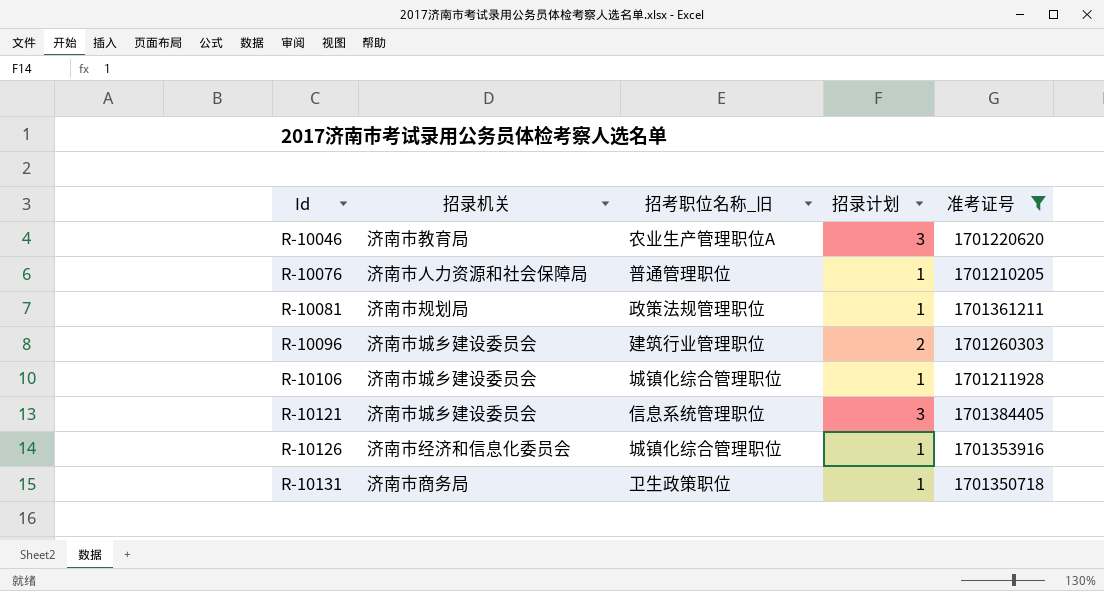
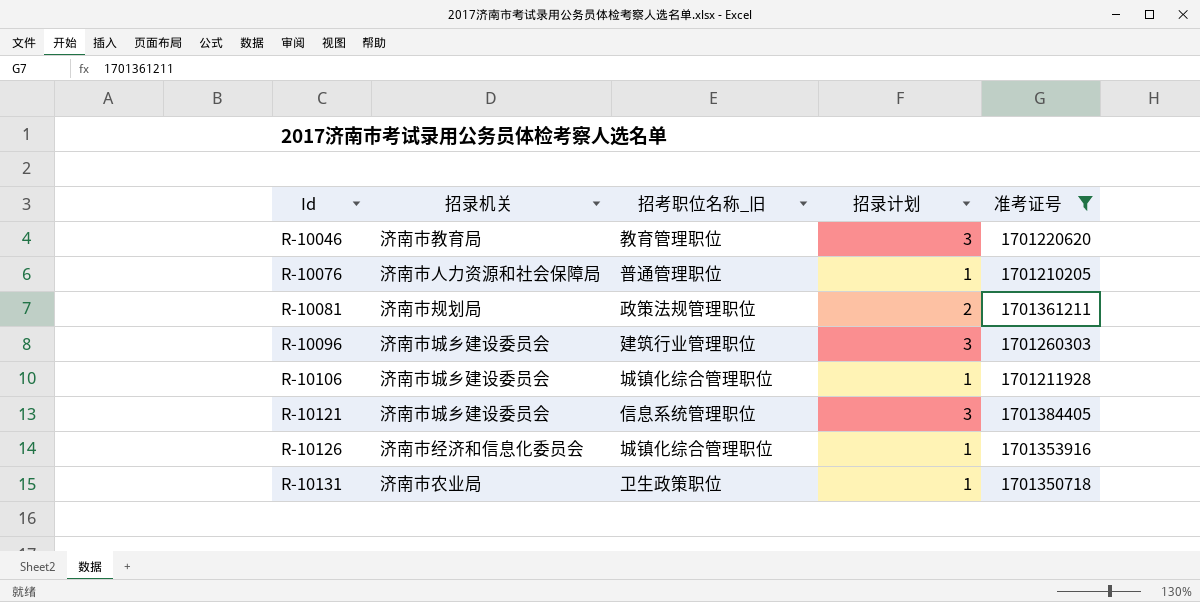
R-10046 | 招考职位名称_旧: 农业生产管理职位A -> 教育管理职位
R-10081 | 招录计划: 1 -> 2
R-10096 | 招录计划: 2 -> 3
R-10131 | 招录机关: 济南市商务局 -> 济南市农业局

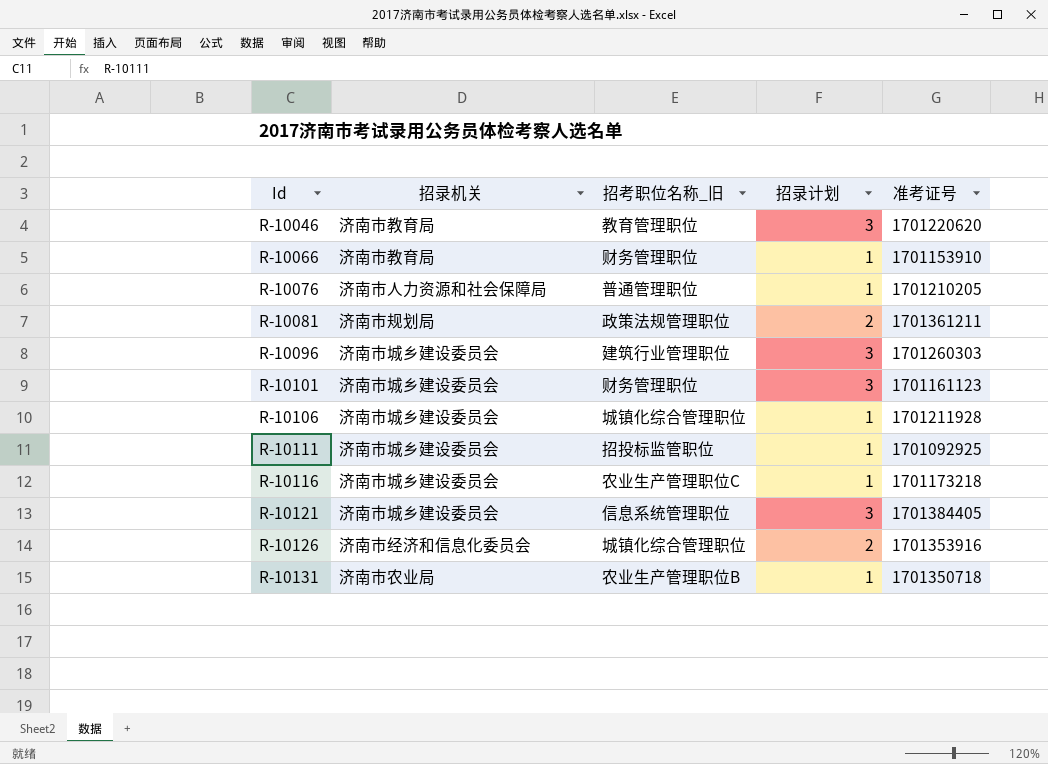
filter: 准考证号 >= 1701210205 -> none
R-10126 | 招录计划: 1 -> 2
R-10131 | 招考职位名称_旧: 卫生政策职位 -> 农业生产管理职位B

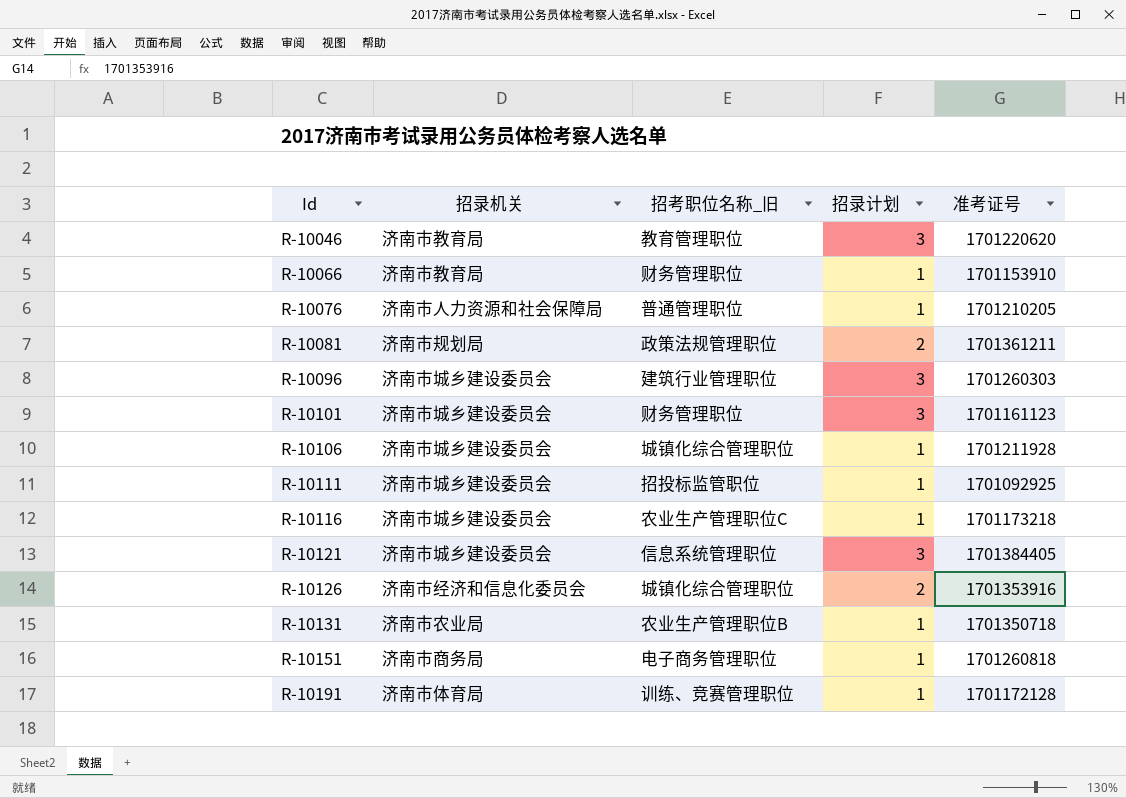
row R-10151: none -> 济南市商务局 | 电子商务管理职位 | 1 | 1701260818
row R-10191: none -> 济南市体育局 | 训练、竞赛管理职位 | 1 | 1701172128

